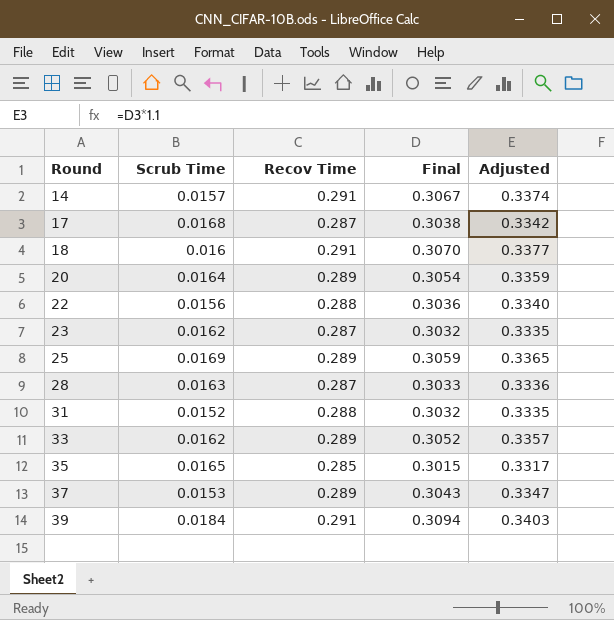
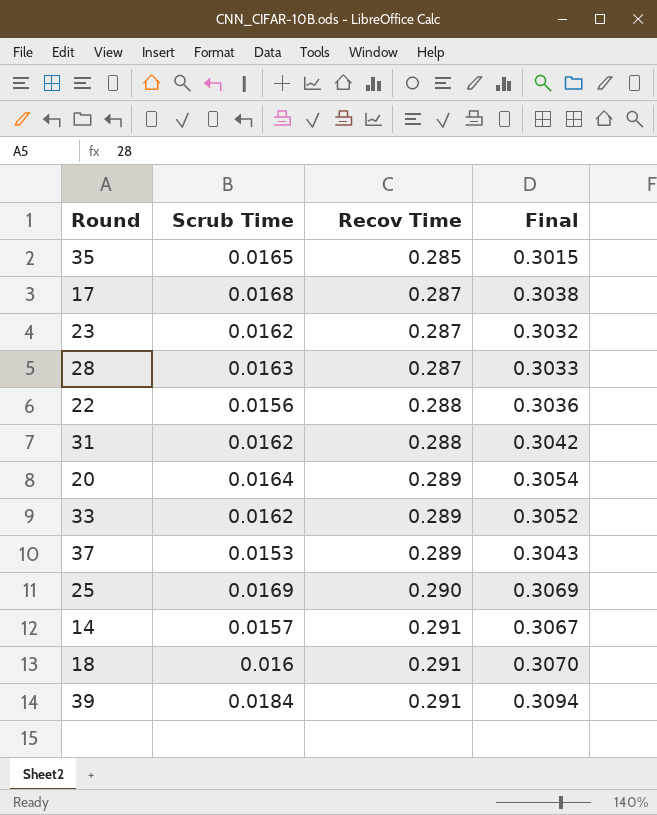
row order: Round ascending -> Recov Time ascending
column Adjusted | formula: [Final] * 1.1 -> none
31 | Scrub Time: 0.0152 -> 0.0162
31 | Final: 0.3032 -> 0.3042
25 | Recov Time: 0.289 -> 0.290
25 | Final: 0.3059 -> 0.3069

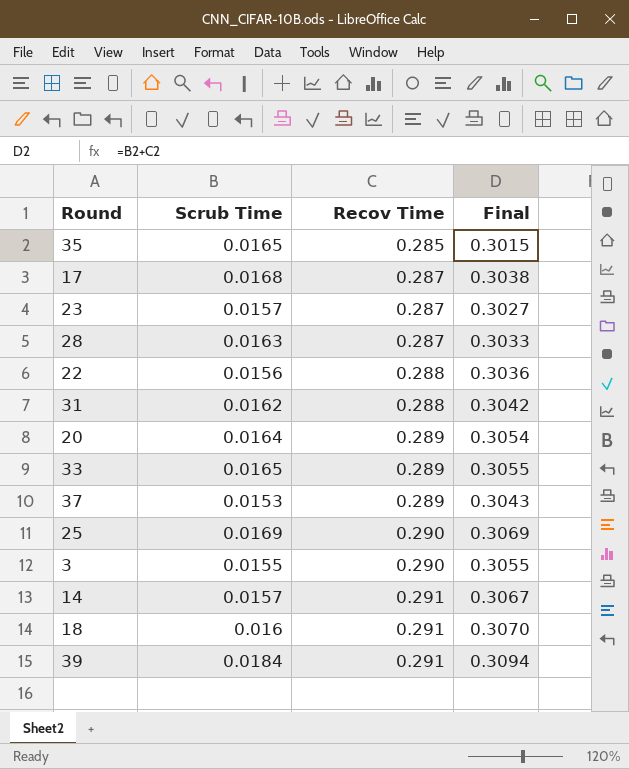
23 | Scrub Time: 0.0162 -> 0.0157
23 | Final: 0.3032 -> 0.3027
33 | Scrub Time: 0.0162 -> 0.0165
33 | Final: 0.3052 -> 0.3055
row 3: none -> 0.0155 | 0.290 | 0.3055

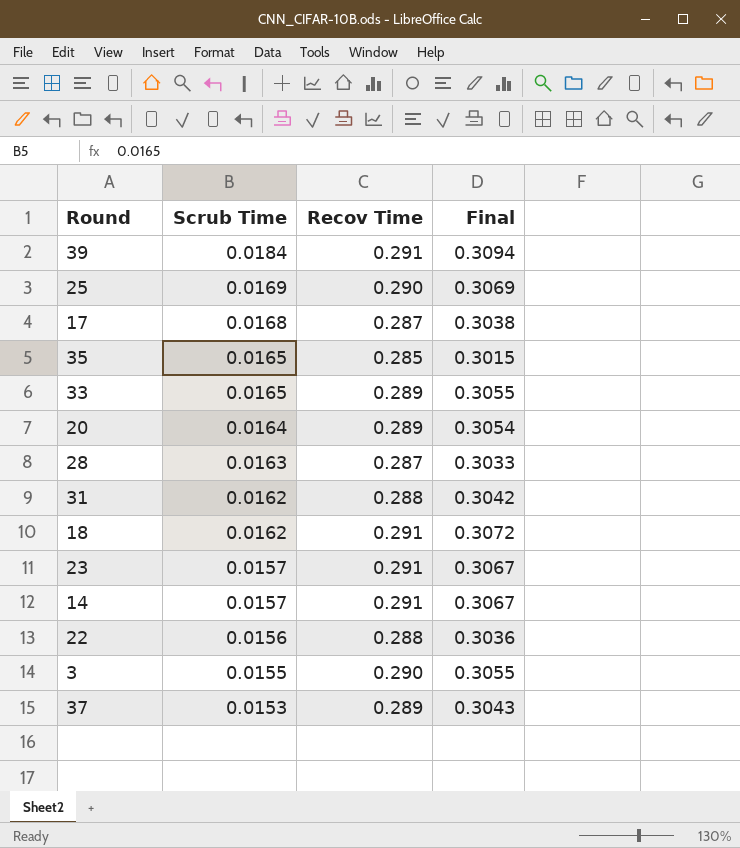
row order: Recov Time ascending -> Scrub Time descending
18 | Scrub Time: 0.016 -> 0.0162
18 | Final: 0.3070 -> 0.3072
23 | Recov Time: 0.287 -> 0.291
23 | Final: 0.3027 -> 0.3067

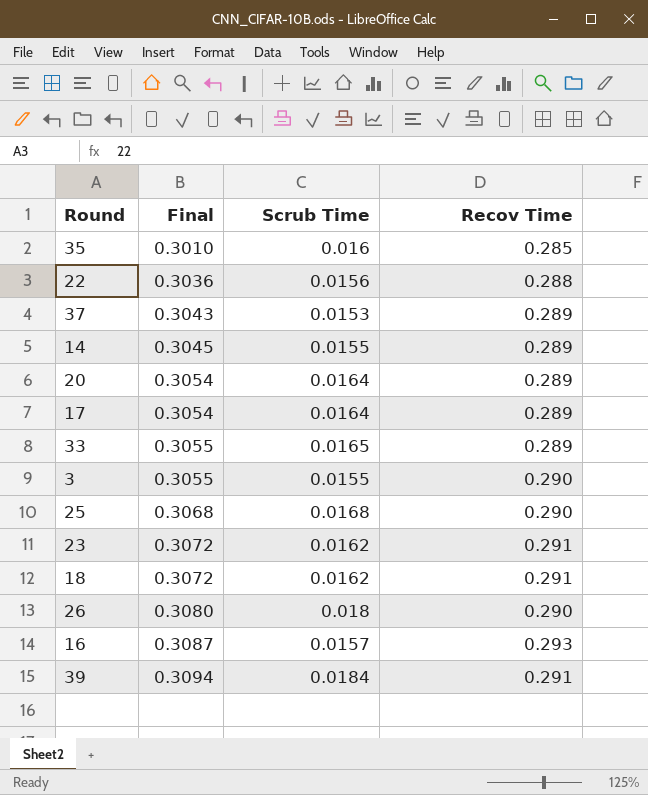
row order: Scrub Time descending -> Final ascending
column Final | position: 4 -> 2
row 28: 0.0163 | 0.287 | 0.3033 -> none
row 31: 0.0162 | 0.288 | 0.3042 -> none
35 | Final: 0.3015 -> 0.3010
35 | Scrub Time: 0.0165 -> 0.016
14 | Final: 0.3067 -> 0.3045
14 | Scrub Time: 0.0157 -> 0.0155
14 | Recov Time: 0.291 -> 0.289
17 | Final: 0.3038 -> 0.3054
17 | Scrub Time: 0.0168 -> 0.0164
17 | Recov Time: 0.287 -> 0.289
25 | Final: 0.3069 -> 0.3068
25 | Scrub Time: 0.0169 -> 0.0168
23 | Final: 0.3067 -> 0.3072
23 | Scrub Time: 0.0157 -> 0.0162
row 26: none -> 0.3080 | 0.018 | 0.290
row 16: none -> 0.3087 | 0.0157 | 0.293

